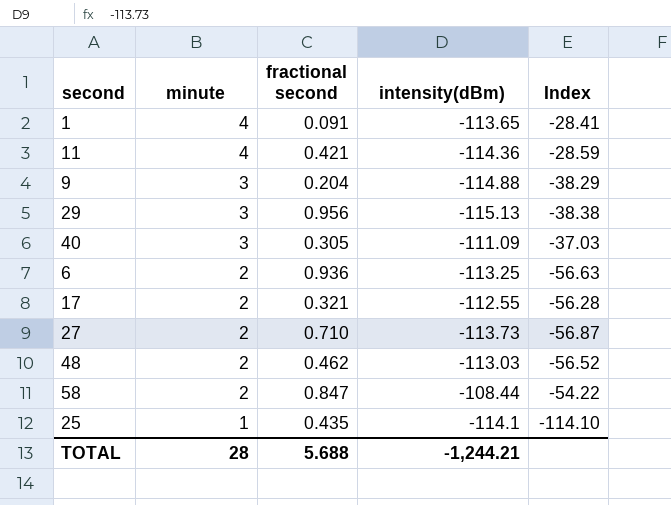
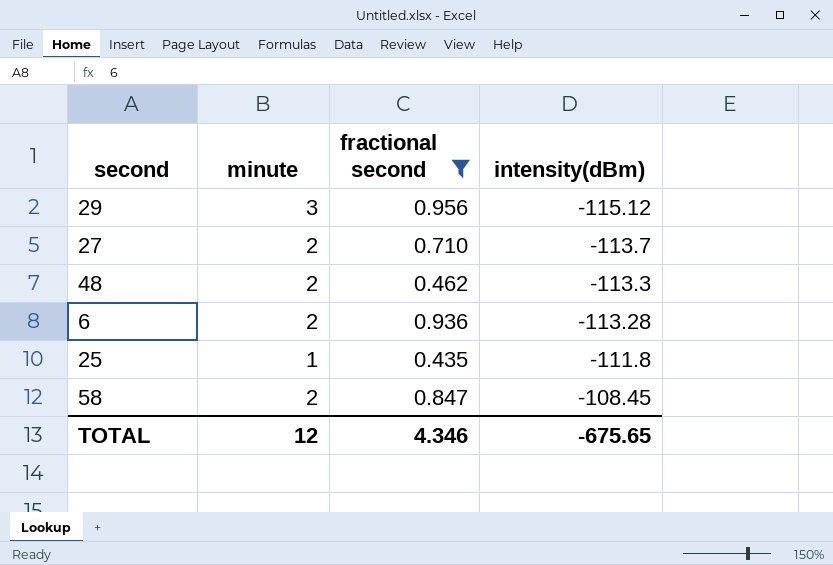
filter: none -> fractional second >= 0.435
row order: minute descending -> intensity(dBm) ascending
column Index | formula: [intensity(dBm)] / [minute] -> none
29 | intensity(dBm): -115.13 -> -115.12
27 | intensity(dBm): -113.73 -> -113.7
48 | intensity(dBm): -113.03 -> -113.3
6 | intensity(dBm): -113.25 -> -113.28
25 | intensity(dBm): -114.1 -> -111.8
58 | intensity(dBm): -108.44 -> -108.45
TOTAL | minute: 28 -> 12
TOTAL | fractional second: 5.688 -> 4.346
TOTAL | intensity(dBm): -1,244.21 -> -675.65

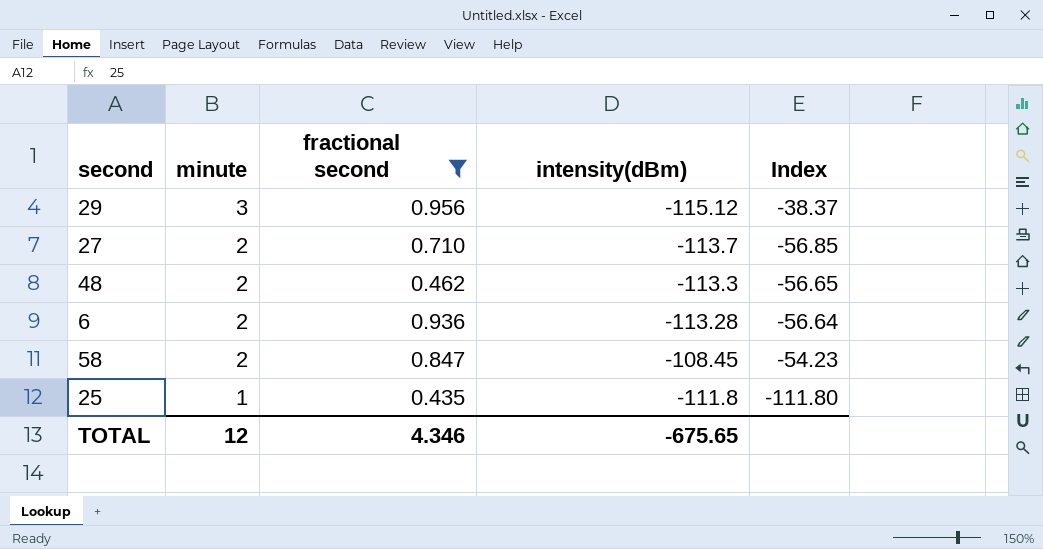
row order: intensity(dBm) ascending -> minute descending
column Index | formula: none -> [intensity(dBm)] / [minute]

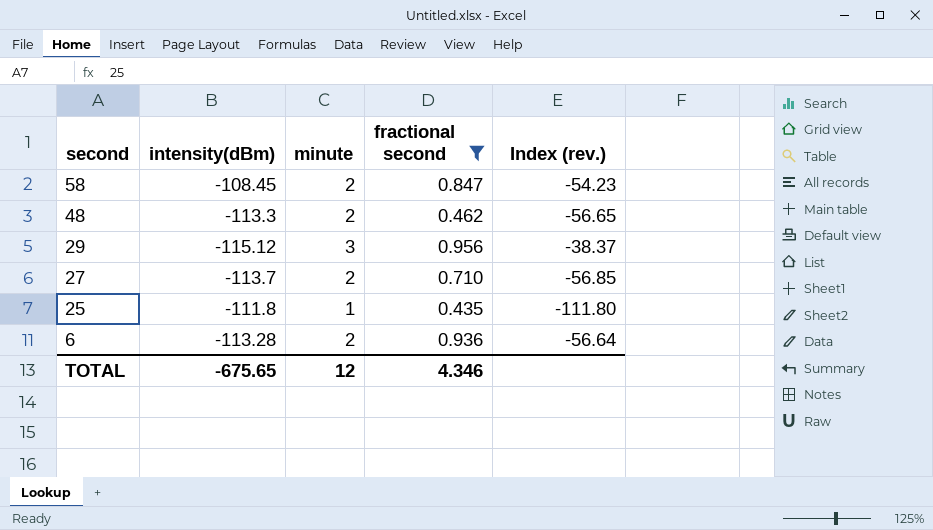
row order: minute descending -> second descending
column intensity(dBm) | position: 4 -> 2
column name: Index -> Index (rev.)

